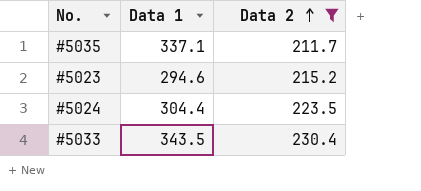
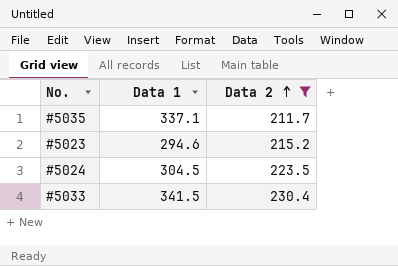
#5024 | Data 1: 304.4 -> 304.5
#5033 | Data 1: 343.5 -> 341.5

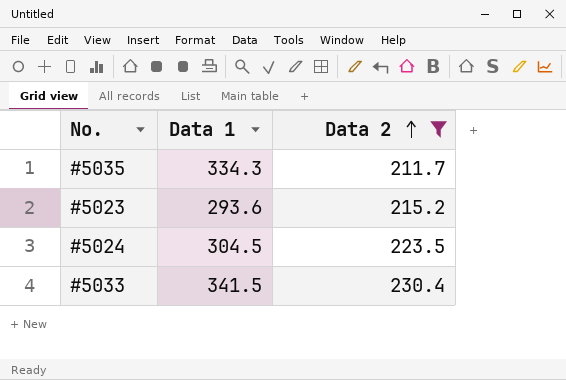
#5035 | Data 1: 337.1 -> 334.3
#5023 | Data 1: 294.6 -> 293.6

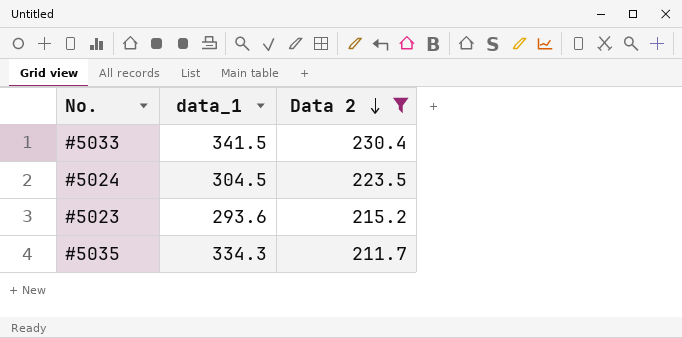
row order: Data 2 ascending -> Data 2 descending
column name: Data 1 -> data_1

